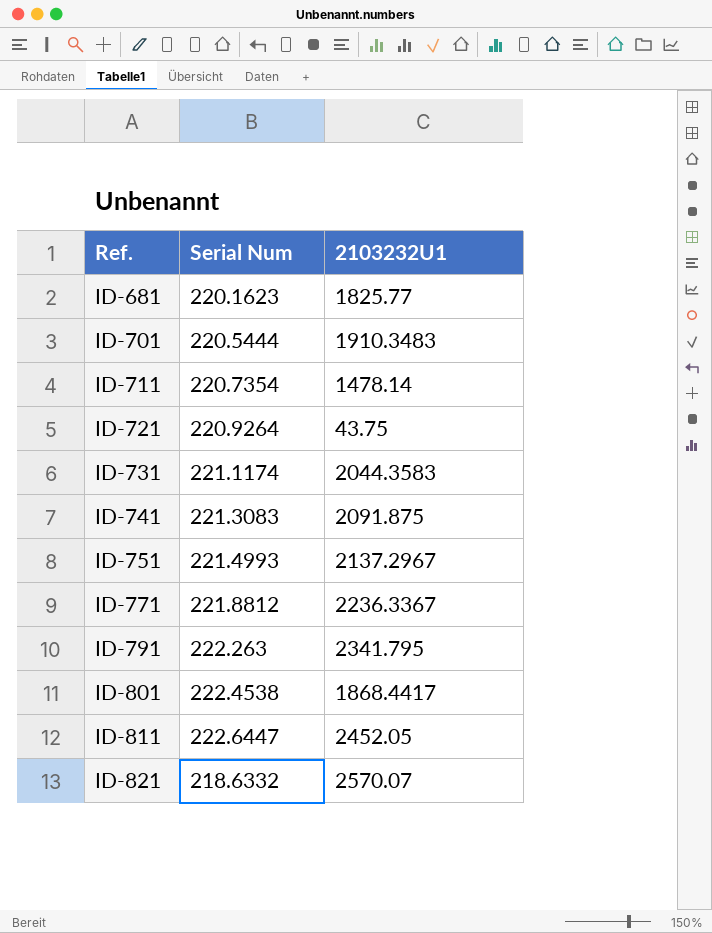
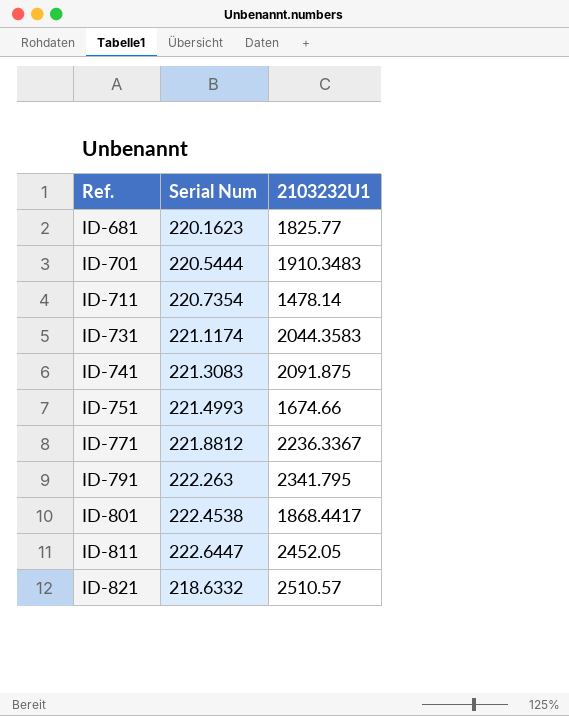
row ID-721: 220.9264 | 43.75 -> none
ID-751 | 2103232U1: 2137.2967 -> 1674.66
ID-821 | 2103232U1: 2570.07 -> 2510.57

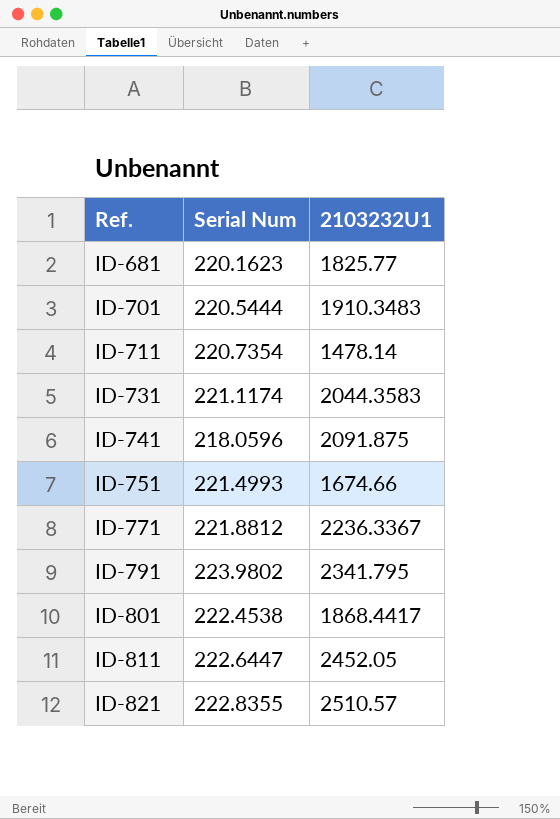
ID-741 | Serial Num: 221.3083 -> 218.0596
ID-791 | Serial Num: 222.263 -> 223.9802
ID-821 | Serial Num: 218.6332 -> 222.8355

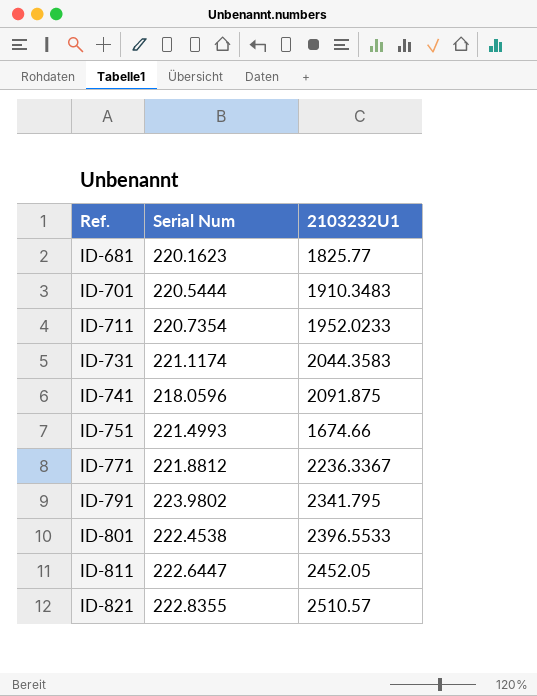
ID-711 | 2103232U1: 1478.14 -> 1952.0233
ID-801 | 2103232U1: 1868.4417 -> 2396.5533

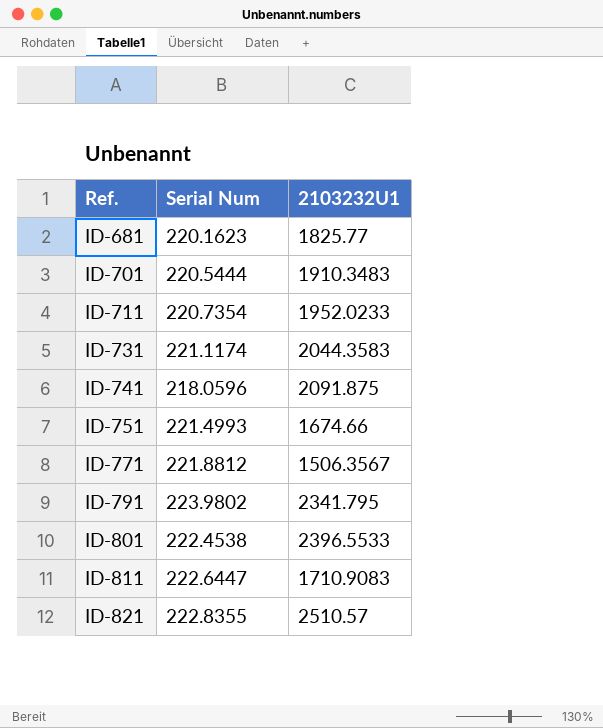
ID-771 | 2103232U1: 2236.3367 -> 1506.3567
ID-811 | 2103232U1: 2452.05 -> 1710.9083

